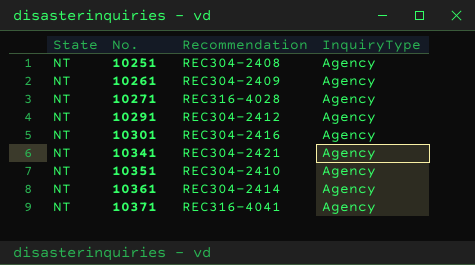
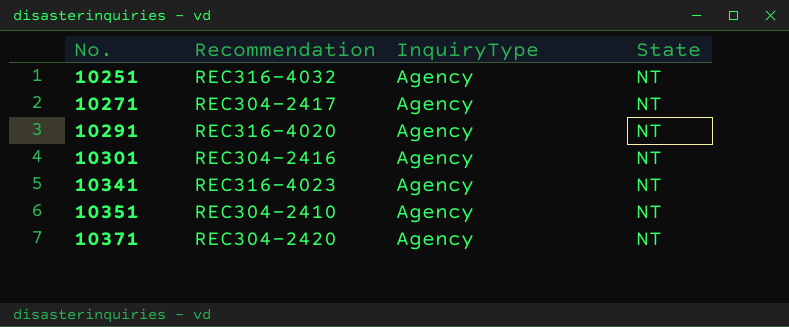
column State | position: 1 -> 4
row 10261: NT | REC304-2409 | Agency -> none
row 10361: NT | REC304-2414 | Agency -> none
10251 | Recommendation: REC304-2408 -> REC316-4032
10271 | Recommendation: REC316-4028 -> REC304-2417
10291 | Recommendation: REC304-2412 -> REC316-4020
10341 | Recommendation: REC304-2421 -> REC316-4023
10371 | Recommendation: REC316-4041 -> REC304-2420

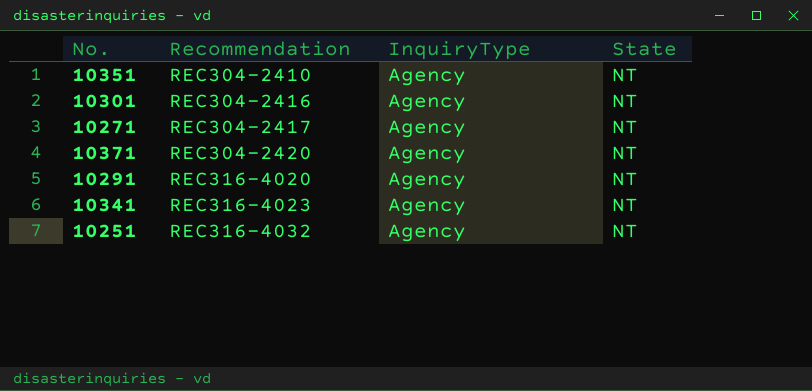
row order: No. ascending -> Recommendation ascending

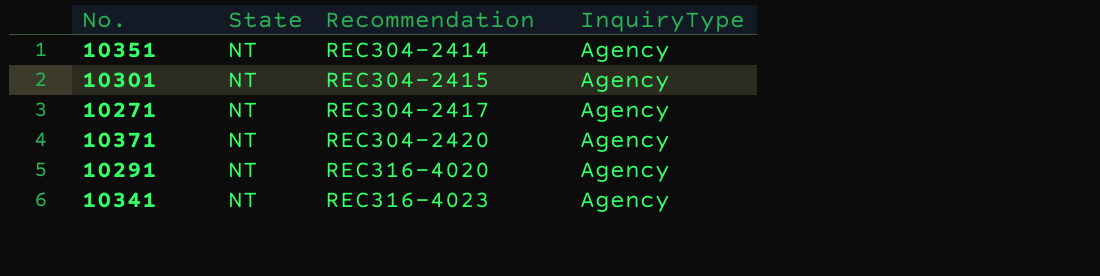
column State | position: 4 -> 2
row 10251: REC316-4032 | Agency | NT -> none
10351 | Recommendation: REC304-2410 -> REC304-2414
10301 | Recommendation: REC304-2416 -> REC304-2415

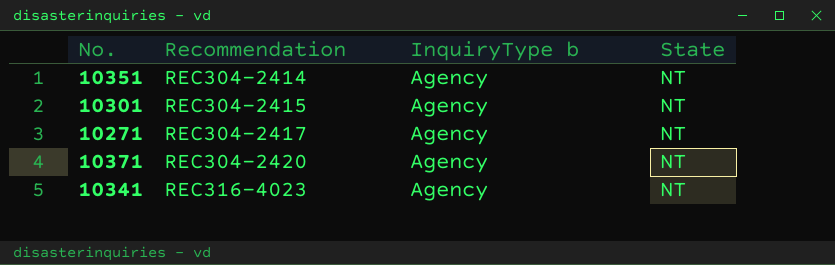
column name: InquiryType -> InquiryType b
column State | position: 2 -> 4
row 10291: NT | REC316-4020 | Agency -> none

